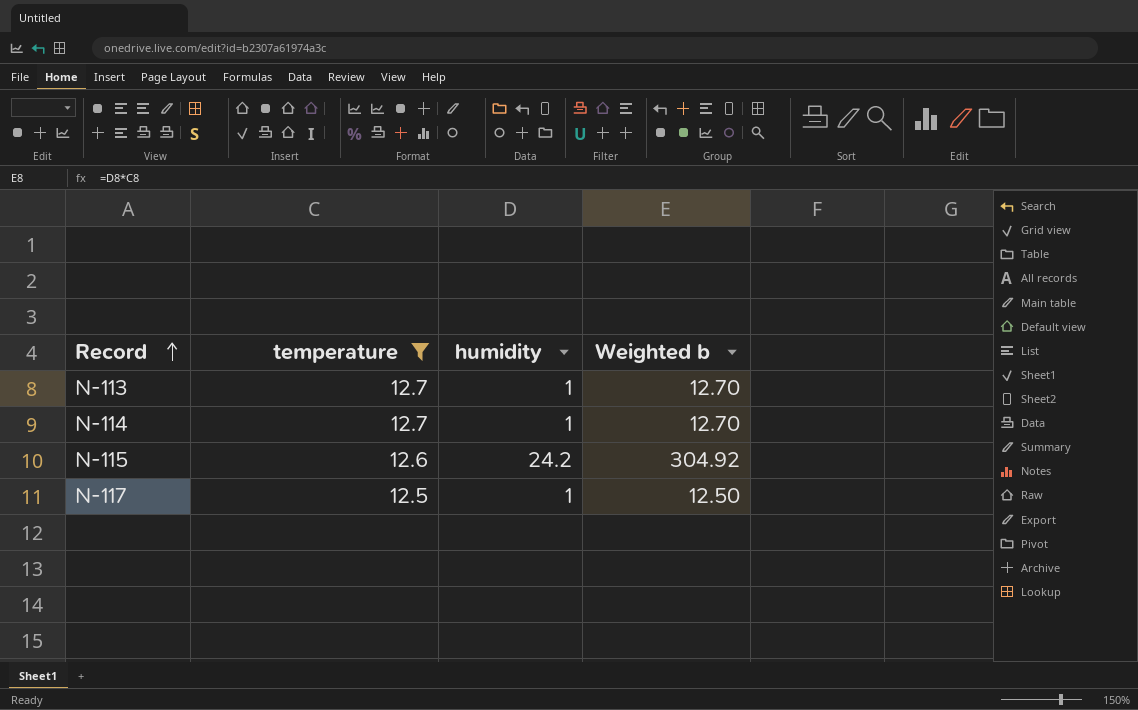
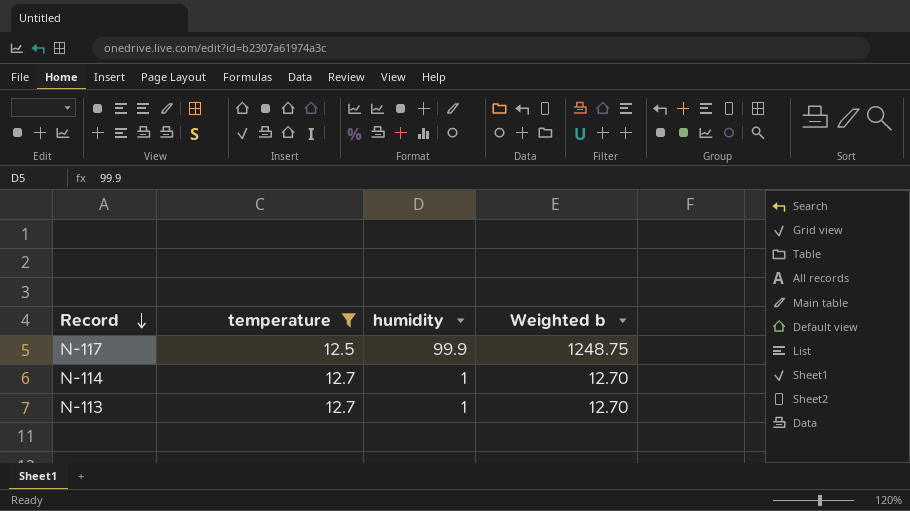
row order: Record ascending -> Record descending
row N-115: 12.6 | 24.2 | 304.92 -> none
N-117 | humidity: 1 -> 99.9
N-117 | Weighted b: 12.50 -> 1248.75

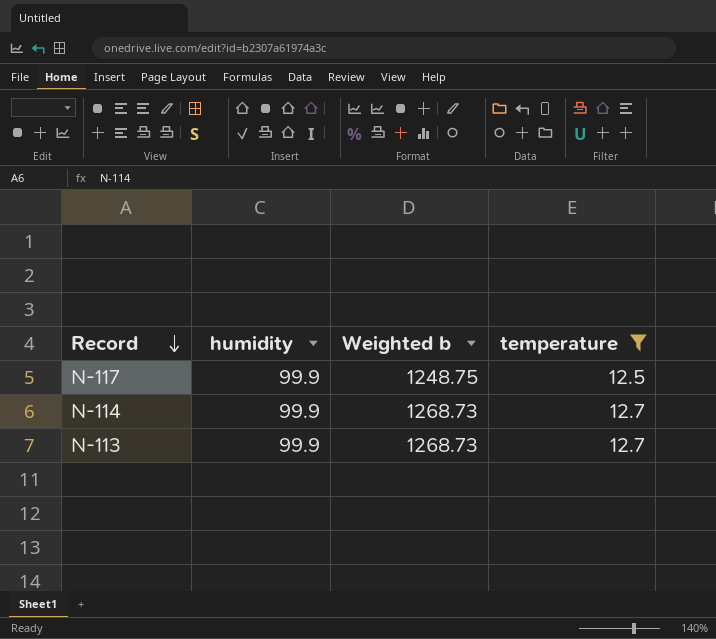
column temperature | position: 2 -> 4
N-114 | humidity: 1 -> 99.9
N-114 | Weighted b: 12.70 -> 1268.73
N-113 | humidity: 1 -> 99.9
N-113 | Weighted b: 12.70 -> 1268.73

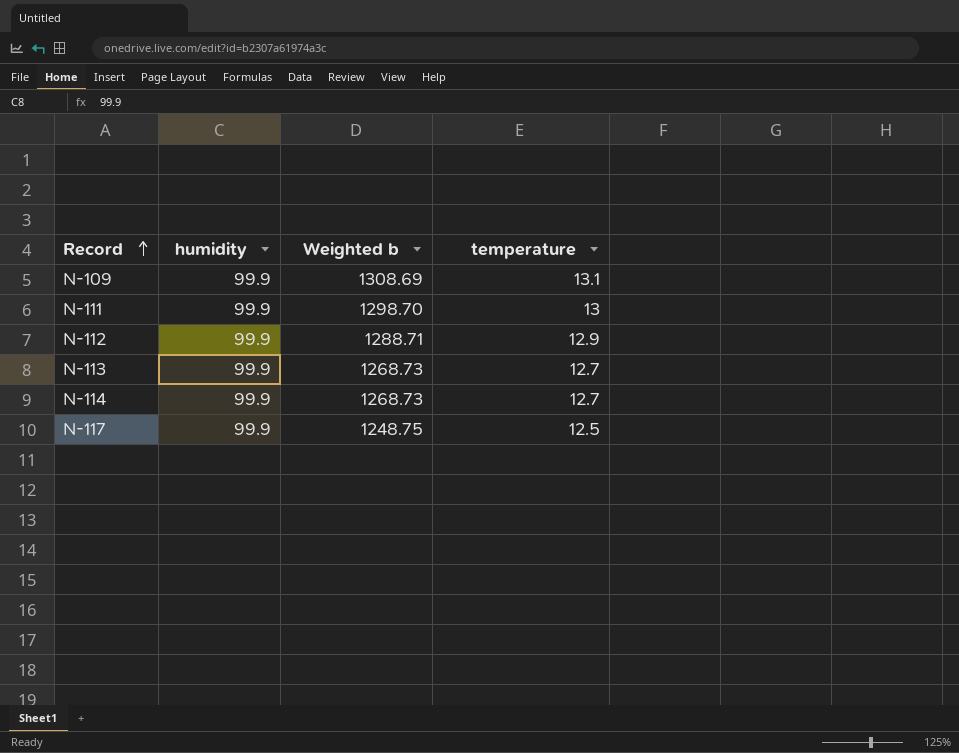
filter: temperature <= 12.7 -> none
row order: Record descending -> Record ascending

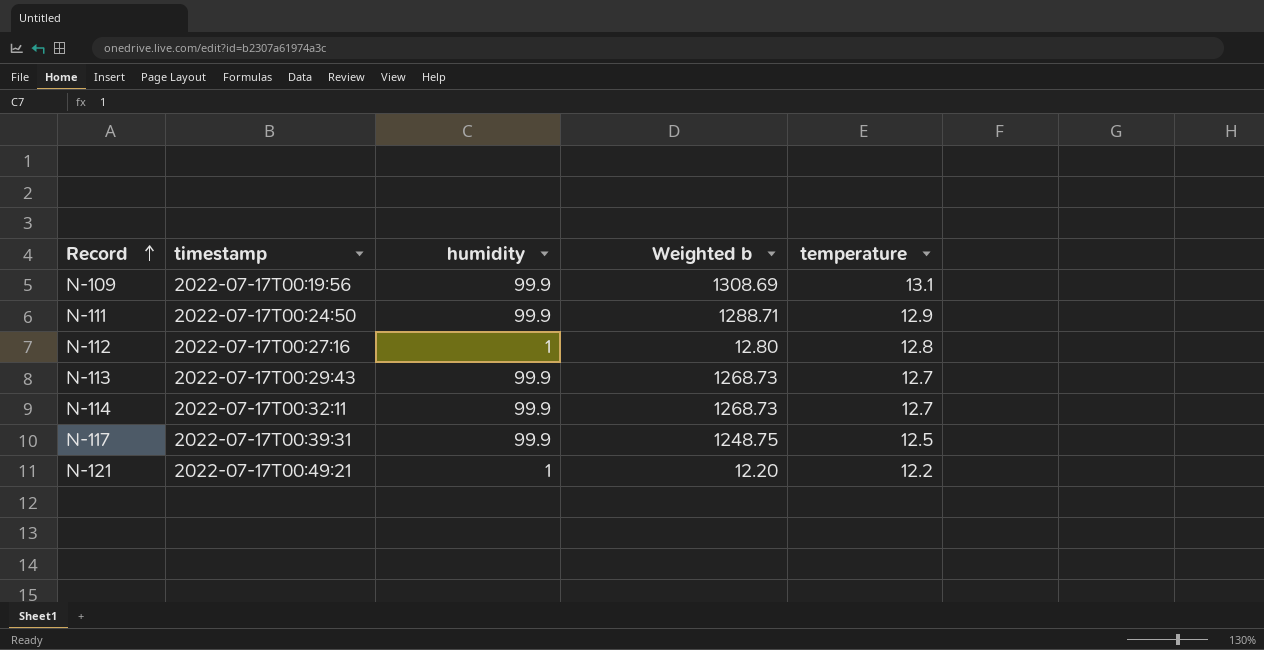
column timestamp | position: none -> 2
N-111 | Weighted b: 1298.70 -> 1288.71
N-111 | temperature: 13 -> 12.9
N-112 | humidity: 99.9 -> 1
N-112 | Weighted b: 1288.71 -> 12.80
N-112 | temperature: 12.9 -> 12.8
row N-121: none -> 2022-07-17T00:49:21 | 1 | 12.20 | 12.2

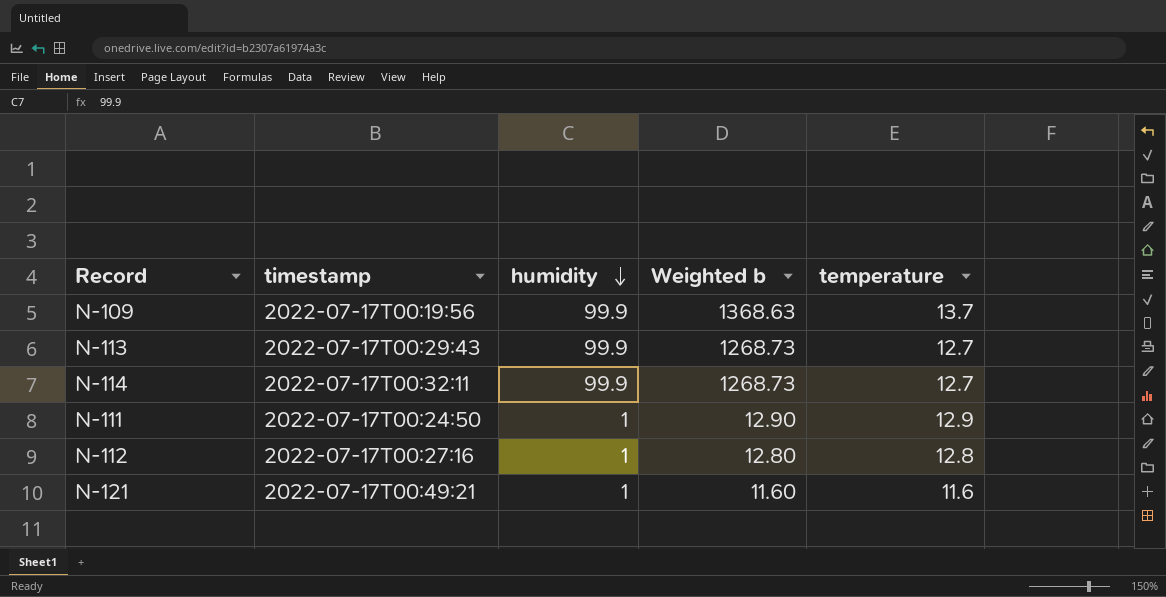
row order: Record ascending -> humidity descending
row N-117: 2022-07-17T00:39:31 | 99.9 | 1248.75 | 12.5 -> none
N-109 | Weighted b: 1308.69 -> 1368.63
N-109 | temperature: 13.1 -> 13.7
N-111 | humidity: 99.9 -> 1
N-111 | Weighted b: 1288.71 -> 12.90
N-121 | Weighted b: 12.20 -> 11.60
N-121 | temperature: 12.2 -> 11.6

